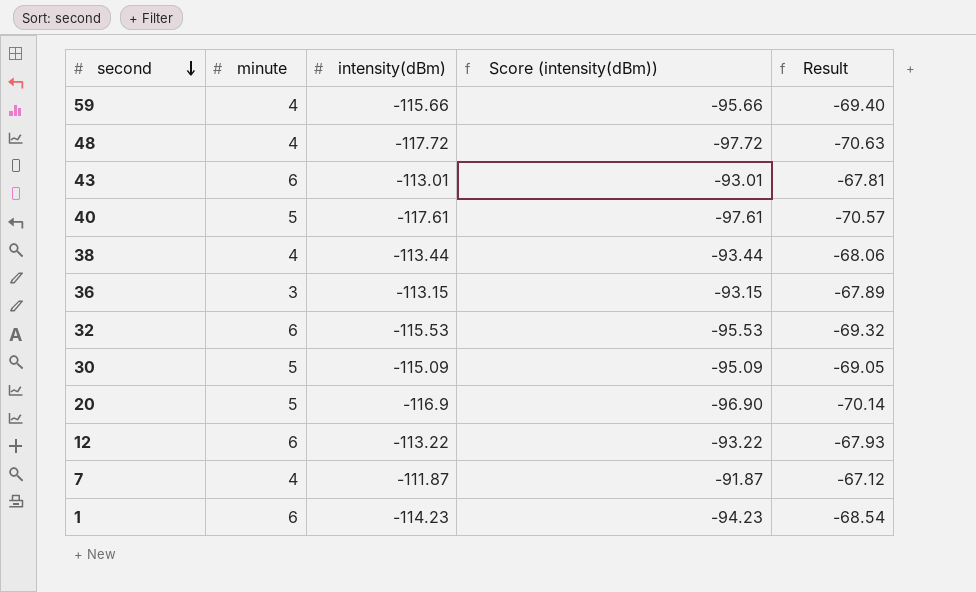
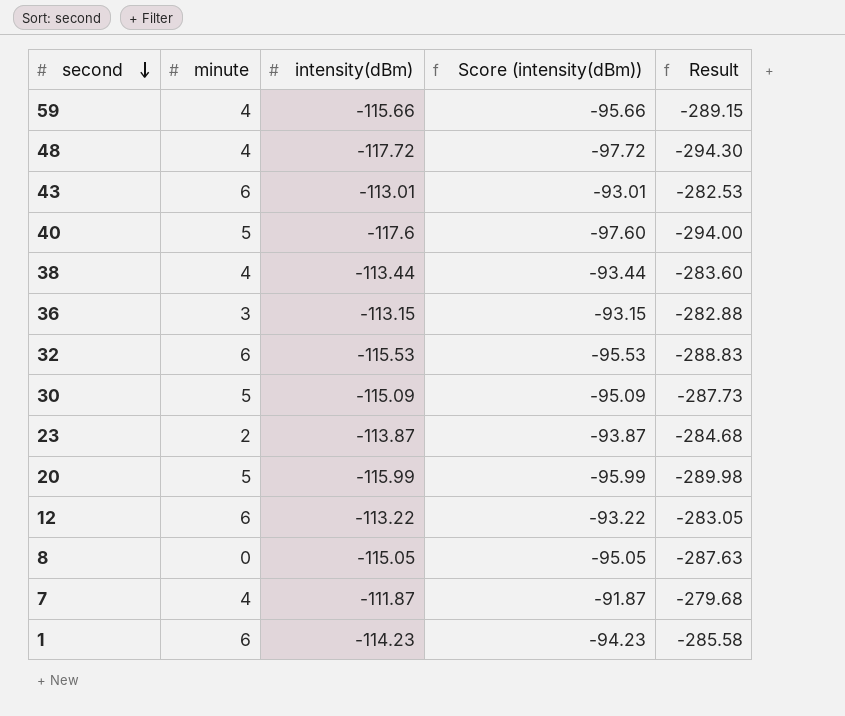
column Result | formula: [intensity(dBm)] * 0.6 -> [intensity(dBm)] * 2.5
40 | intensity(dBm): -117.61 -> -117.6
40 | Score (intensity(dBm)): -97.61 -> -97.60
row 23: none -> 2 | -113.87 | -93.87 | -284.68
20 | intensity(dBm): -116.9 -> -115.99
20 | Score (intensity(dBm)): -96.90 -> -95.99
row 8: none -> 0 | -115.05 | -95.05 | -287.63

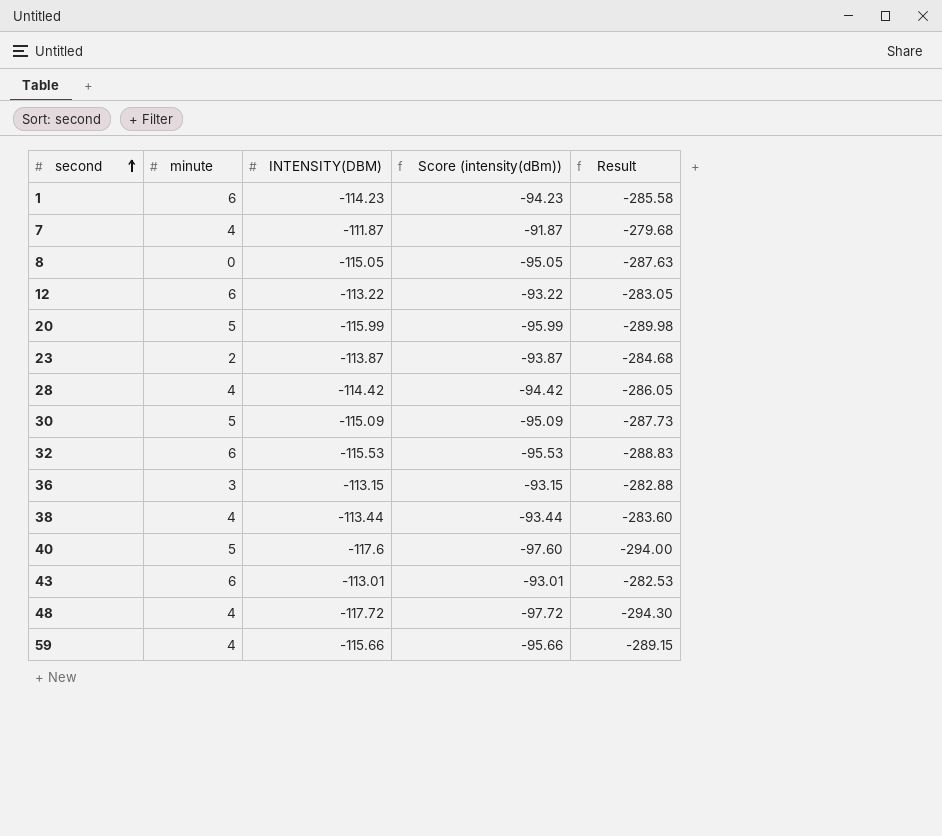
row order: second descending -> second ascending
column name: intensity(dBm) -> INTENSITY(DBM)
row 28: none -> 4 | -114.42 | -94.42 | -286.05

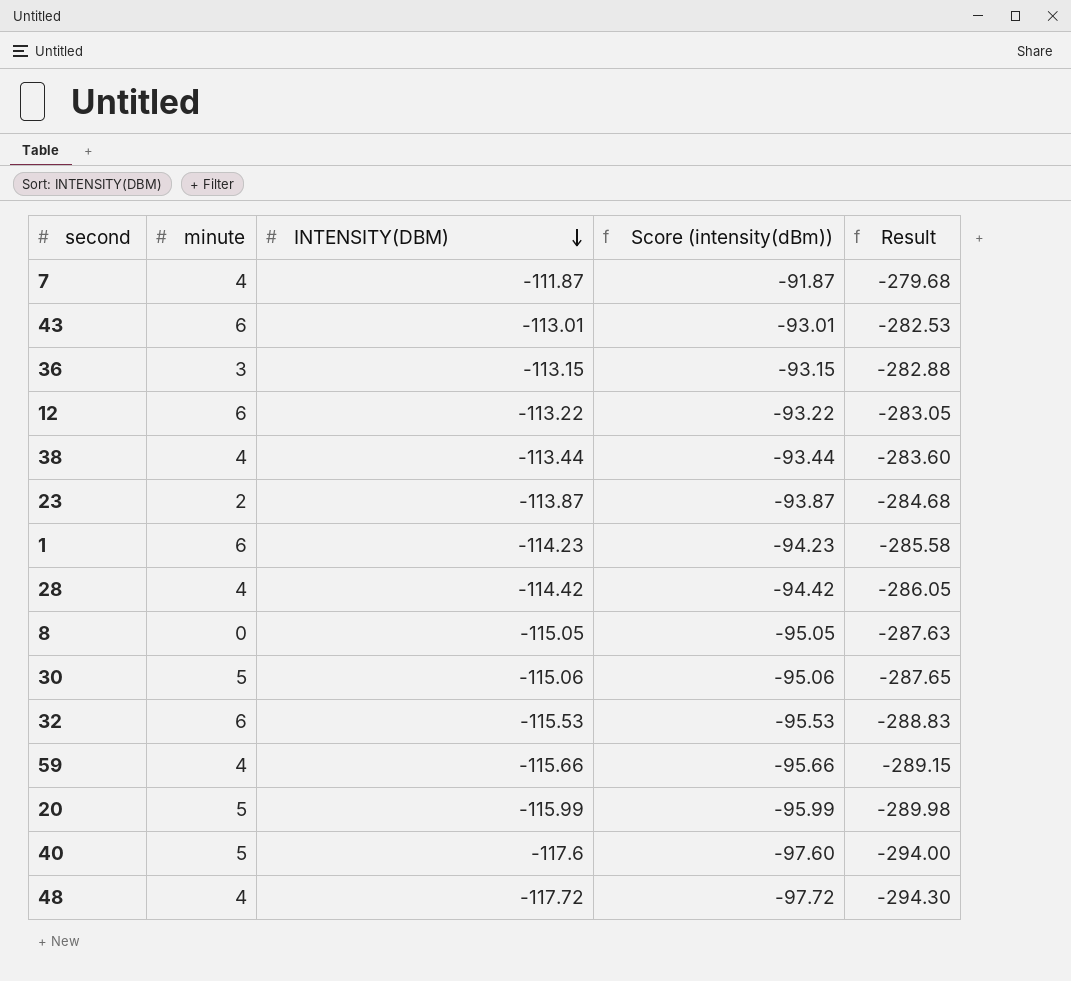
row order: second ascending -> INTENSITY(DBM) descending
30 | INTENSITY(DBM): -115.09 -> -115.06
30 | Score (intensity(dBm)): -95.09 -> -95.06
30 | Result: -287.73 -> -287.65

